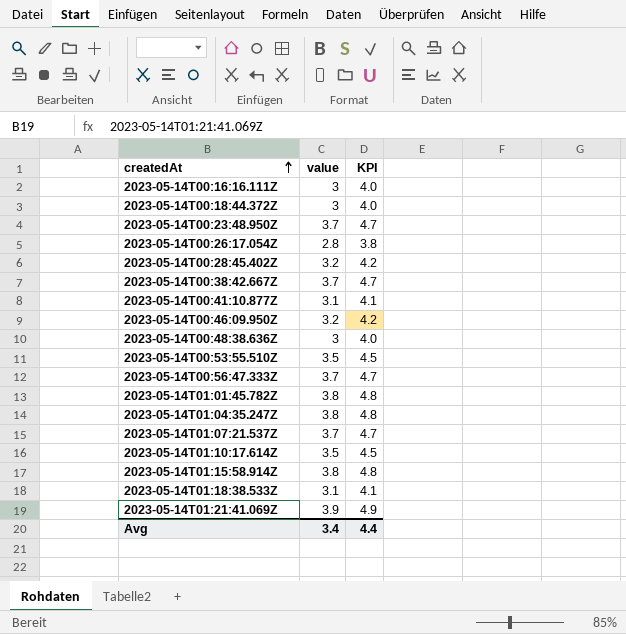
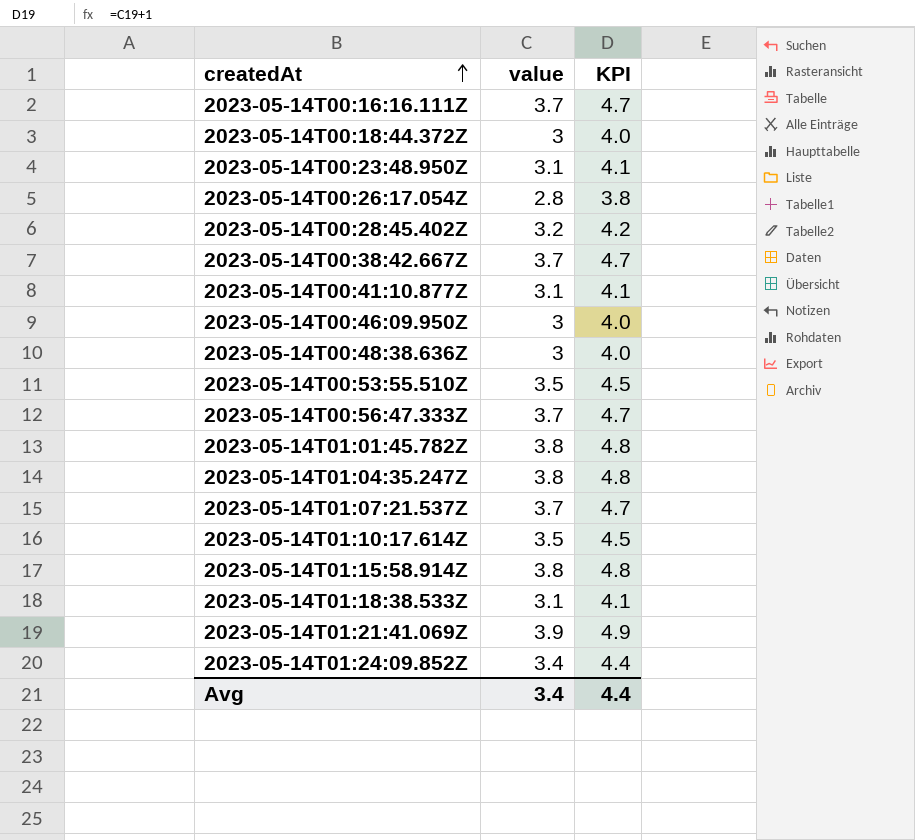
2023-05-14T00:16:16.111Z | value: 3 -> 3.7
2023-05-14T00:16:16.111Z | KPI: 4.0 -> 4.7
2023-05-14T00:23:48.950Z | value: 3.7 -> 3.1
2023-05-14T00:23:48.950Z | KPI: 4.7 -> 4.1
2023-05-14T00:46:09.950Z | value: 3.2 -> 3
2023-05-14T00:46:09.950Z | KPI: 4.2 -> 4.0
row 2023-05-14T01:24:09.852Z: none -> 3.4 | 4.4

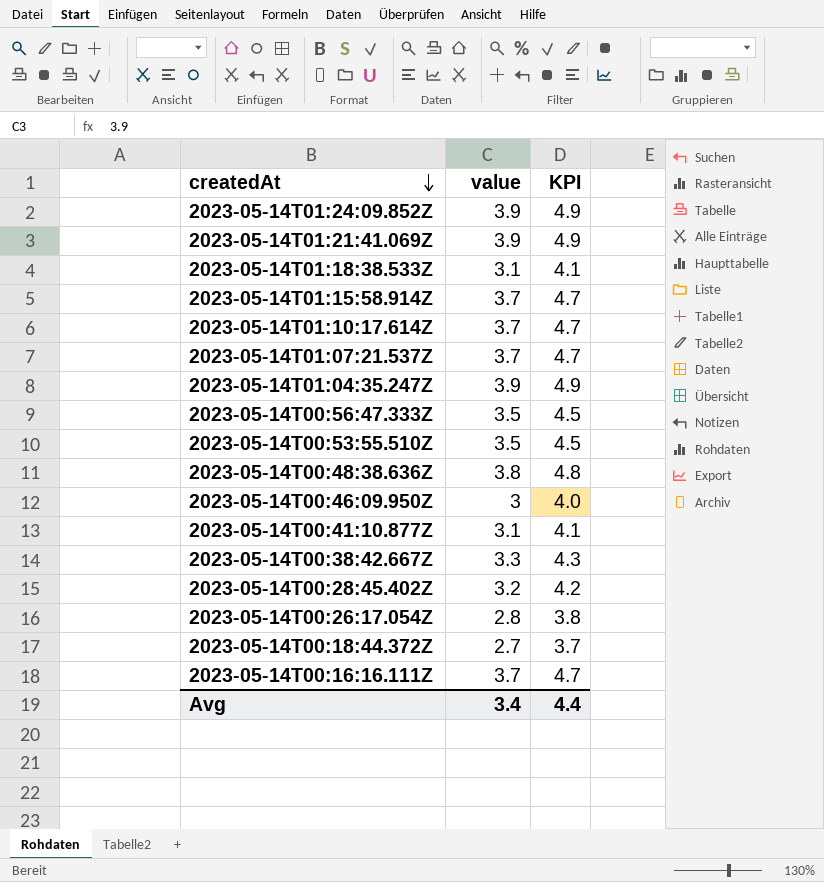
row order: createdAt ascending -> createdAt descending
row 2023-05-14T00:23:48.950Z: 3.1 | 4.1 -> none
row 2023-05-14T01:01:45.782Z: 3.8 | 4.8 -> none
2023-05-14T01:24:09.852Z | value: 3.4 -> 3.9
2023-05-14T01:24:09.852Z | KPI: 4.4 -> 4.9
2023-05-14T01:15:58.914Z | value: 3.8 -> 3.7
2023-05-14T01:15:58.914Z | KPI: 4.8 -> 4.7
2023-05-14T01:10:17.614Z | value: 3.5 -> 3.7
2023-05-14T01:10:17.614Z | KPI: 4.5 -> 4.7
2023-05-14T01:04:35.247Z | value: 3.8 -> 3.9
2023-05-14T01:04:35.247Z | KPI: 4.8 -> 4.9
2023-05-14T00:56:47.333Z | value: 3.7 -> 3.5
2023-05-14T00:56:47.333Z | KPI: 4.7 -> 4.5
2023-05-14T00:48:38.636Z | value: 3 -> 3.8
2023-05-14T00:48:38.636Z | KPI: 4.0 -> 4.8
2023-05-14T00:38:42.667Z | value: 3.7 -> 3.3
2023-05-14T00:38:42.667Z | KPI: 4.7 -> 4.3
2023-05-14T00:18:44.372Z | value: 3 -> 2.7
2023-05-14T00:18:44.372Z | KPI: 4.0 -> 3.7

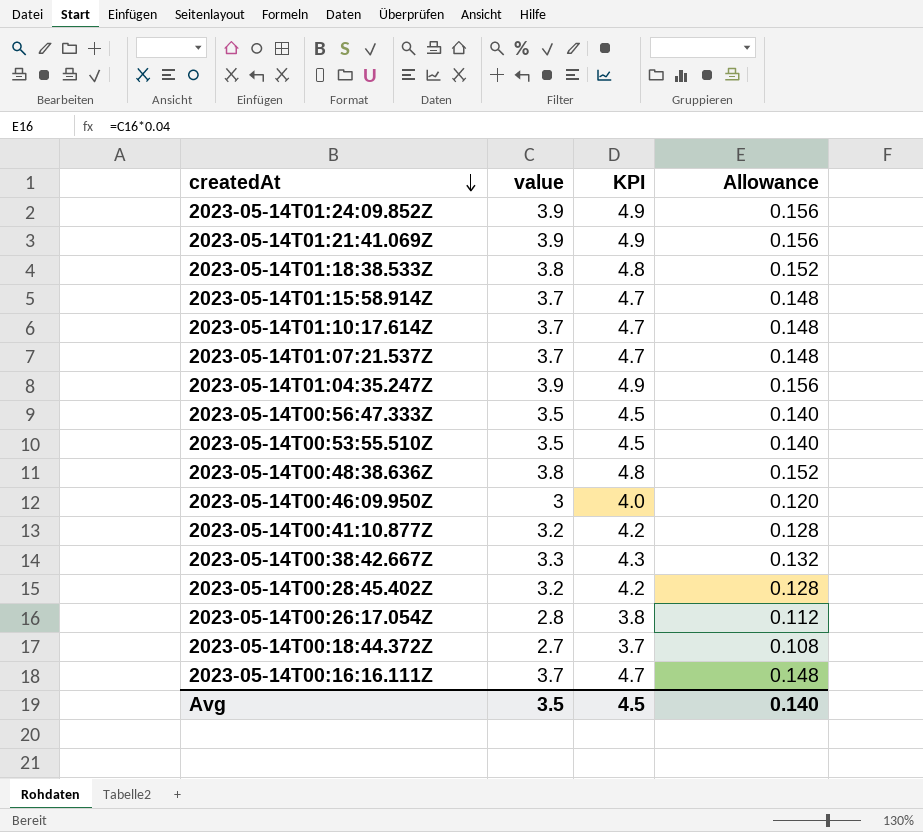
column Allowance | formula: none -> [value] * 0.04
2023-05-14T01:18:38.533Z | value: 3.1 -> 3.8
2023-05-14T01:18:38.533Z | KPI: 4.1 -> 4.8
2023-05-14T00:41:10.877Z | value: 3.1 -> 3.2
2023-05-14T00:41:10.877Z | KPI: 4.1 -> 4.2
Avg | value: 3.4 -> 3.5
Avg | KPI: 4.4 -> 4.5

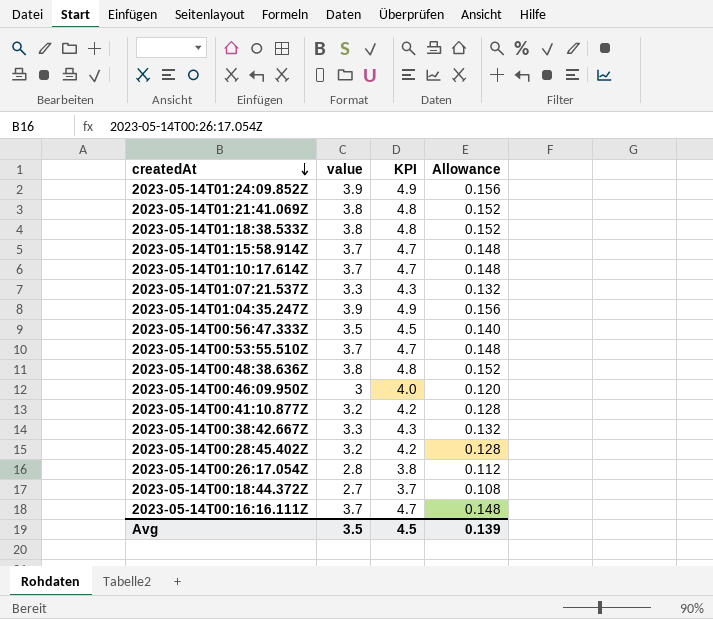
2023-05-14T01:21:41.069Z | value: 3.9 -> 3.8
2023-05-14T01:21:41.069Z | KPI: 4.9 -> 4.8
2023-05-14T01:21:41.069Z | Allowance: 0.156 -> 0.152
2023-05-14T01:07:21.537Z | value: 3.7 -> 3.3
2023-05-14T01:07:21.537Z | KPI: 4.7 -> 4.3
2023-05-14T01:07:21.537Z | Allowance: 0.148 -> 0.132
2023-05-14T00:53:55.510Z | value: 3.5 -> 3.7
2023-05-14T00:53:55.510Z | KPI: 4.5 -> 4.7
2023-05-14T00:53:55.510Z | Allowance: 0.140 -> 0.148
Avg | Allowance: 0.140 -> 0.139

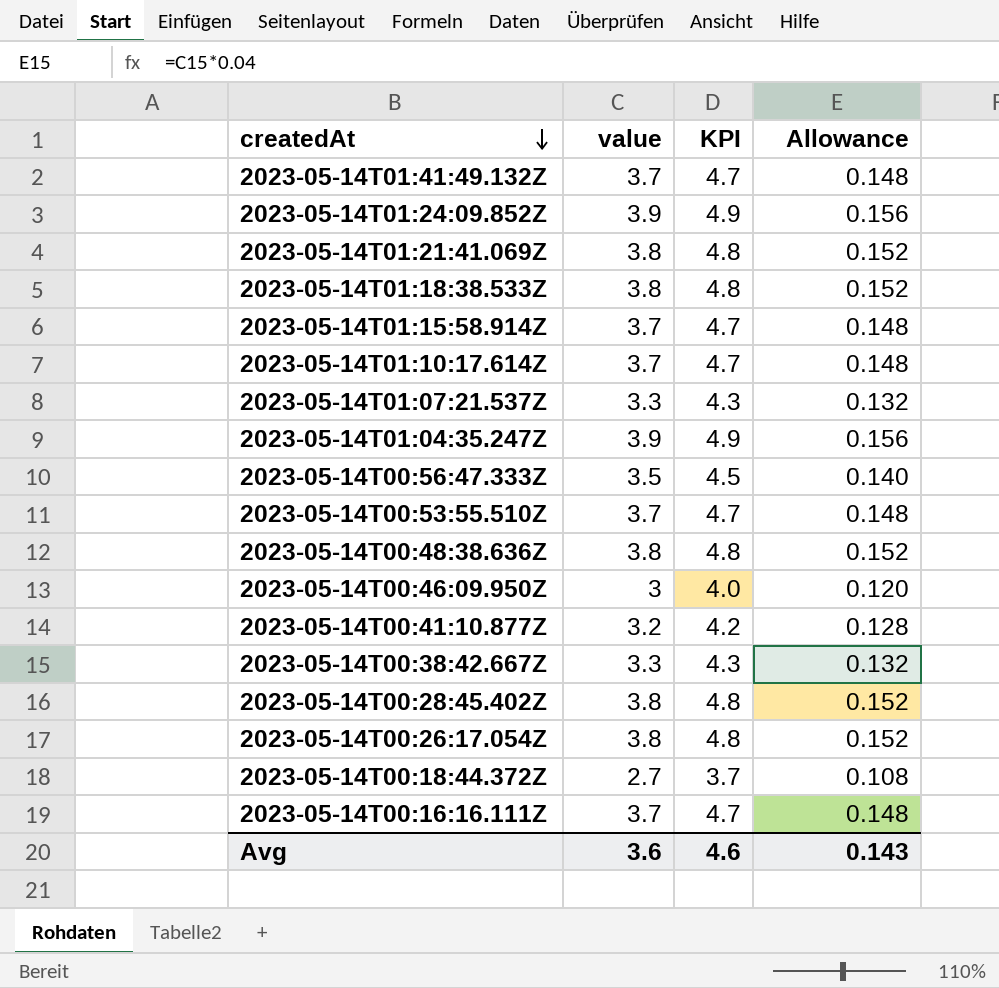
row 2023-05-14T01:41:49.132Z: none -> 3.7 | 4.7 | 0.148
2023-05-14T00:28:45.402Z | value: 3.2 -> 3.8
2023-05-14T00:28:45.402Z | KPI: 4.2 -> 4.8
2023-05-14T00:28:45.402Z | Allowance: 0.128 -> 0.152
2023-05-14T00:26:17.054Z | value: 2.8 -> 3.8
2023-05-14T00:26:17.054Z | KPI: 3.8 -> 4.8
2023-05-14T00:26:17.054Z | Allowance: 0.112 -> 0.152
Avg | value: 3.5 -> 3.6
Avg | KPI: 4.5 -> 4.6
Avg | Allowance: 0.139 -> 0.143

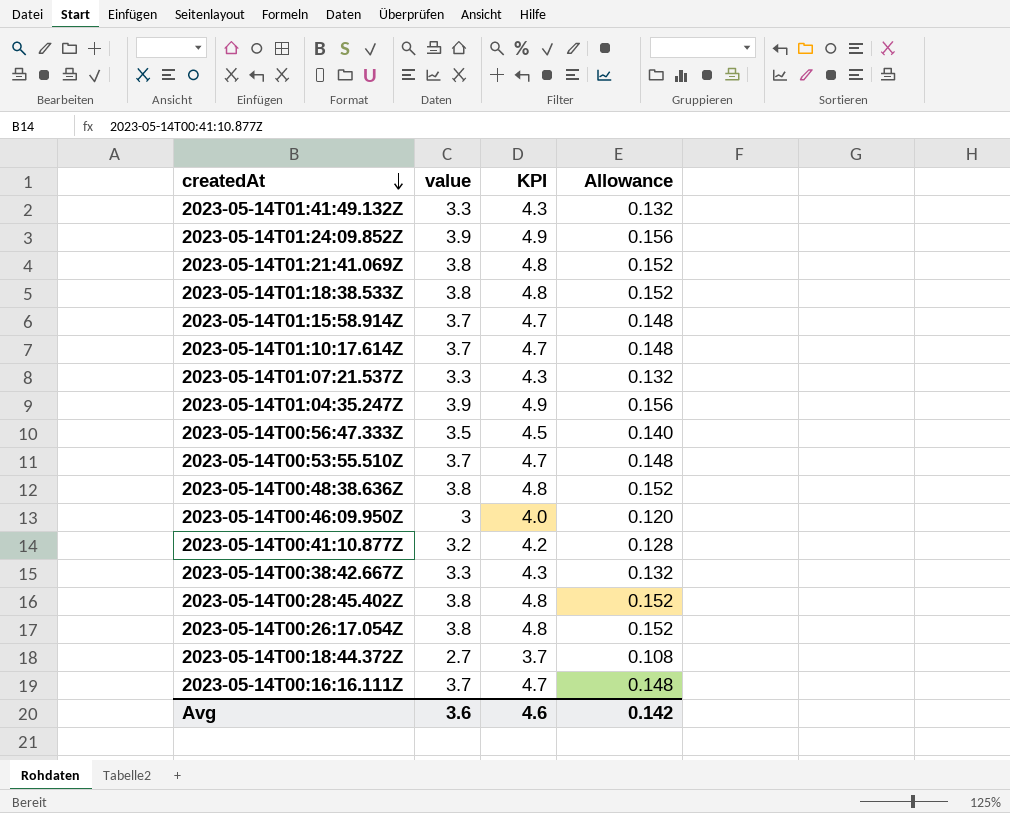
2023-05-14T01:41:49.132Z | value: 3.7 -> 3.3
2023-05-14T01:41:49.132Z | KPI: 4.7 -> 4.3
2023-05-14T01:41:49.132Z | Allowance: 0.148 -> 0.132
Avg | Allowance: 0.143 -> 0.142

